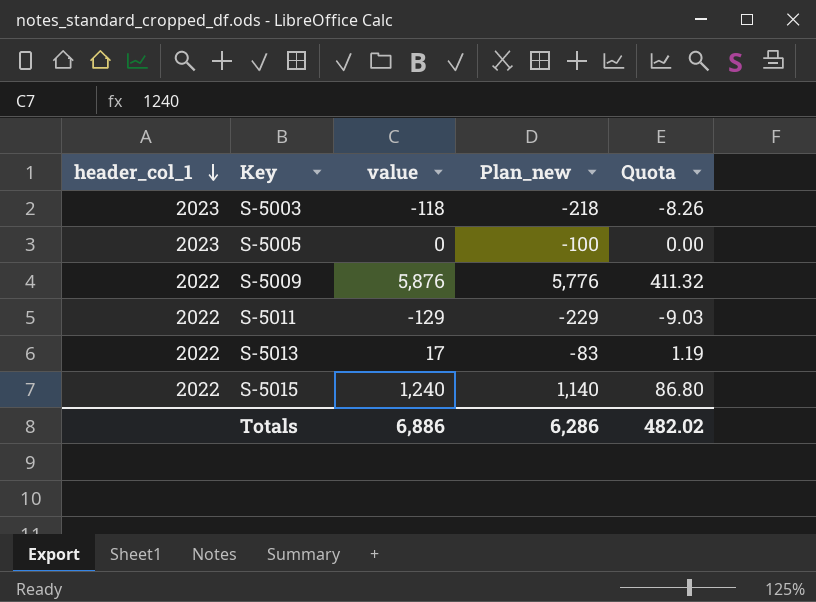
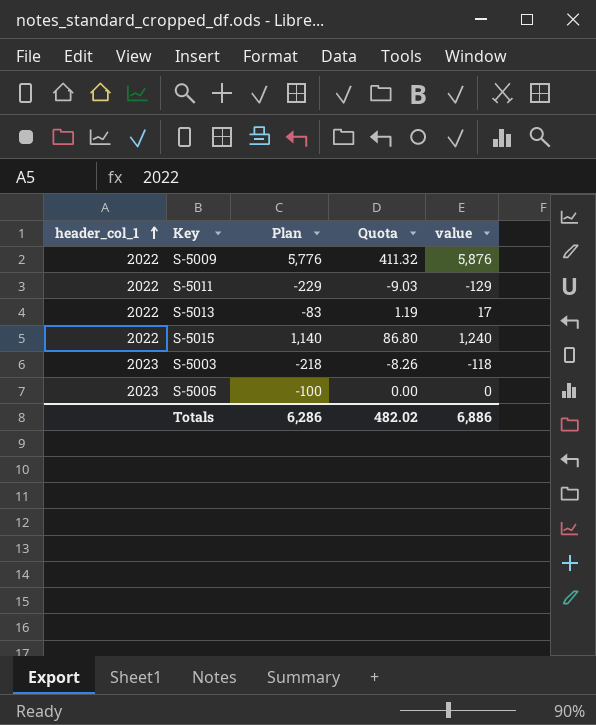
row order: header_col_1 descending -> header_col_1 ascending
column name: Plan_new -> Plan
column value | position: 3 -> 5

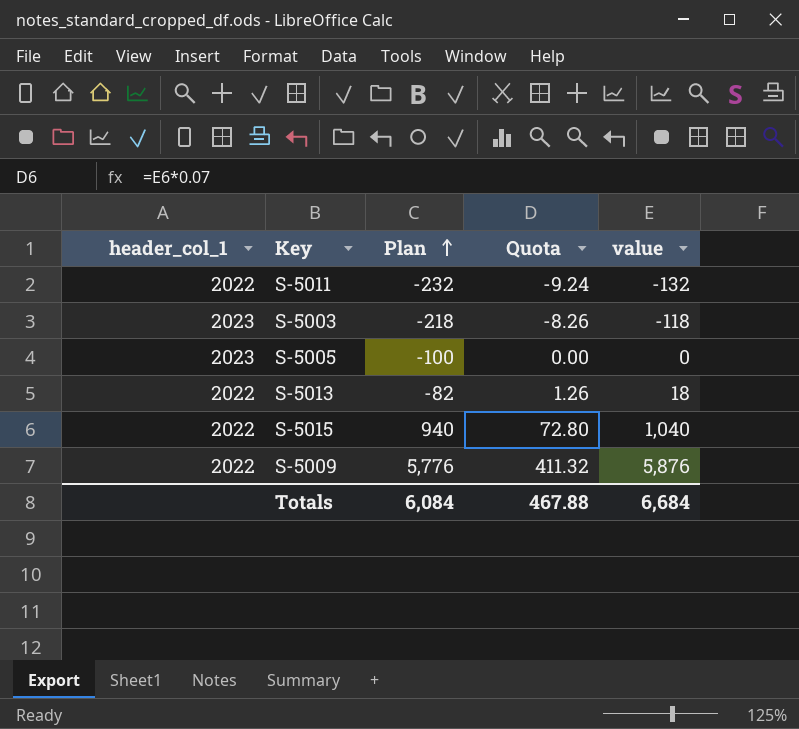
row order: header_col_1 ascending -> Plan ascending
S-5011 | Plan: -229 -> -232
S-5011 | Quota: -9.03 -> -9.24
S-5011 | value: -129 -> -132
S-5013 | Plan: -83 -> -82
S-5013 | Quota: 1.19 -> 1.26
S-5013 | value: 17 -> 18
S-5015 | Plan: 1,140 -> 940
S-5015 | Quota: 86.80 -> 72.80
S-5015 | value: 1,240 -> 1,040
Totals | Plan: 6,286 -> 6,084
Totals | Quota: 482.02 -> 467.88
Totals | value: 6,886 -> 6,684

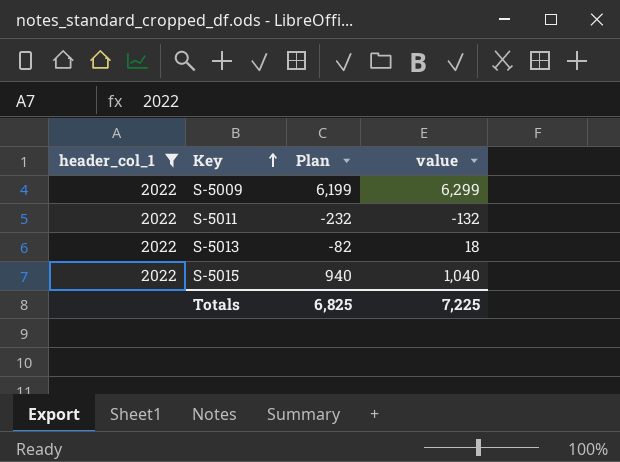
filter: none -> header_col_1 = 2022
row order: Plan ascending -> Key ascending
column Quota | formula: [value] * 0.07 -> none
S-5009 | Plan: 5,776 -> 6,199
S-5009 | value: 5,876 -> 6,299
Totals | Plan: 6,084 -> 6,825
Totals | value: 6,684 -> 7,225

